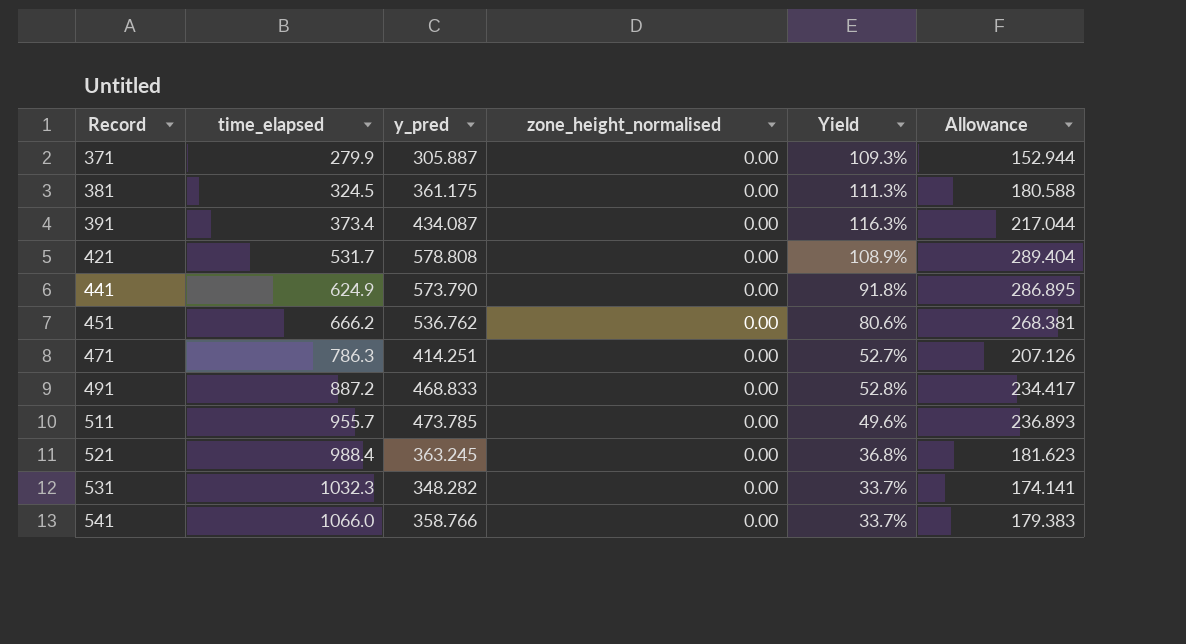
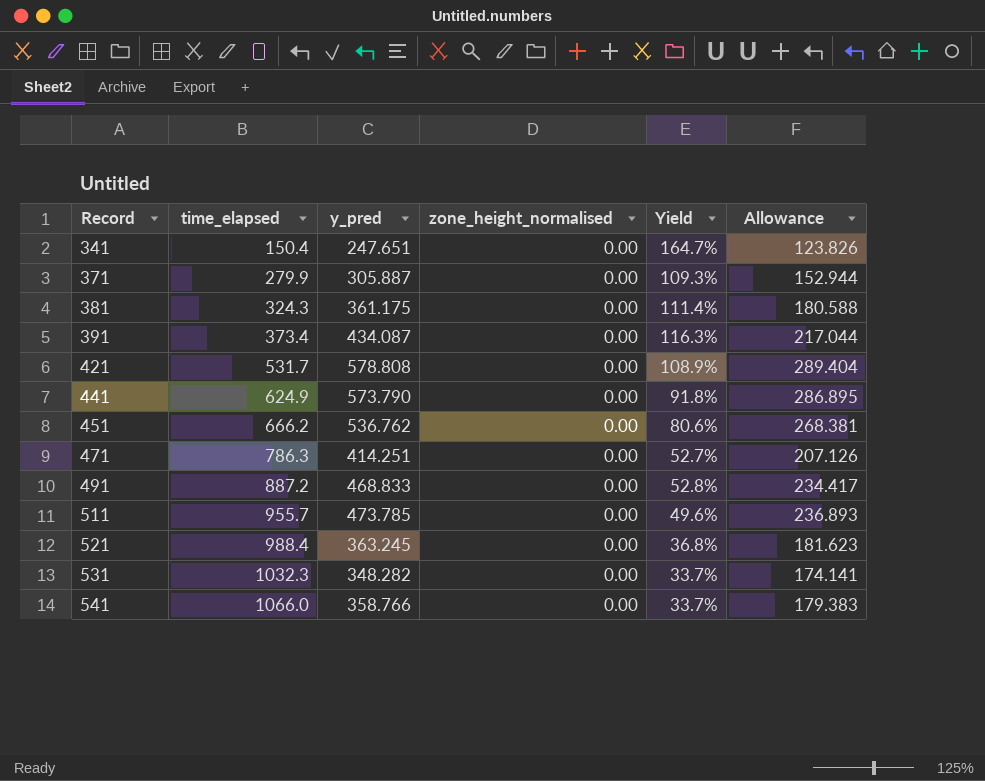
row 341: none -> 150.4 | 247.651 | 0.00 | 164.7% | 123.826
381 | time_elapsed: 324.5 -> 324.3
381 | Yield: 111.3% -> 111.4%

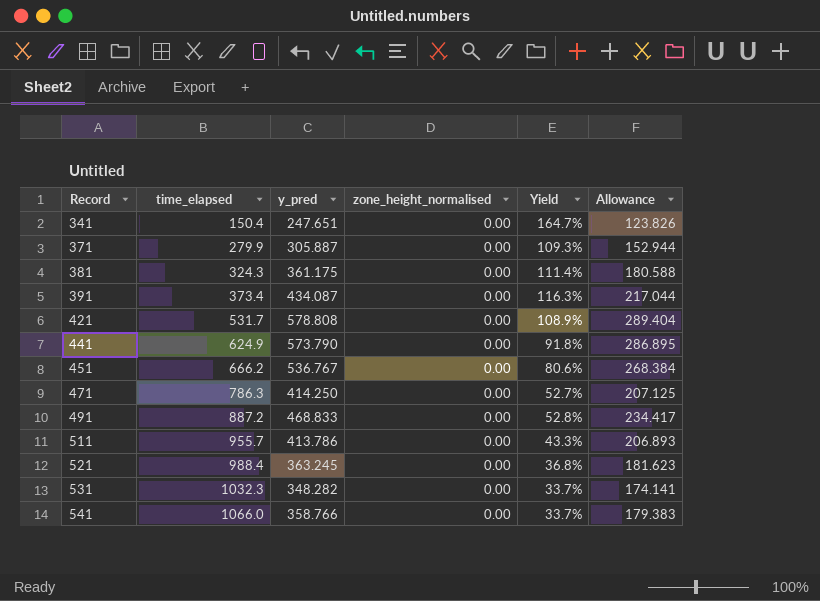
451 | y_pred: 536.762 -> 536.767
451 | Allowance: 268.381 -> 268.384
471 | y_pred: 414.251 -> 414.250
471 | Allowance: 207.126 -> 207.125
511 | y_pred: 473.785 -> 413.786
511 | Yield: 49.6% -> 43.3%
511 | Allowance: 236.893 -> 206.893

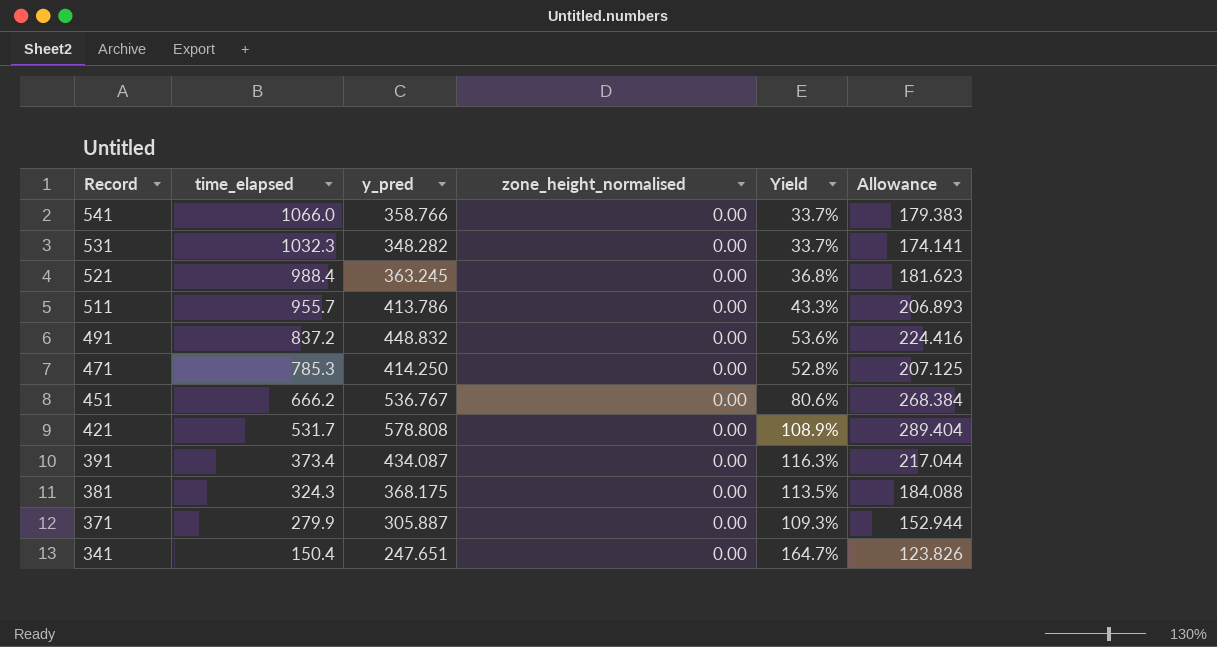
row order: Record ascending -> Record descending
row 441: 624.9 | 573.790 | 0.00 | 91.8% | 286.895 -> none
491 | time_elapsed: 887.2 -> 837.2
491 | y_pred: 468.833 -> 448.832
491 | Yield: 52.8% -> 53.6%
491 | Allowance: 234.417 -> 224.416
471 | time_elapsed: 786.3 -> 785.3
471 | Yield: 52.7% -> 52.8%
381 | y_pred: 361.175 -> 368.175
381 | Yield: 111.4% -> 113.5%
381 | Allowance: 180.588 -> 184.088

